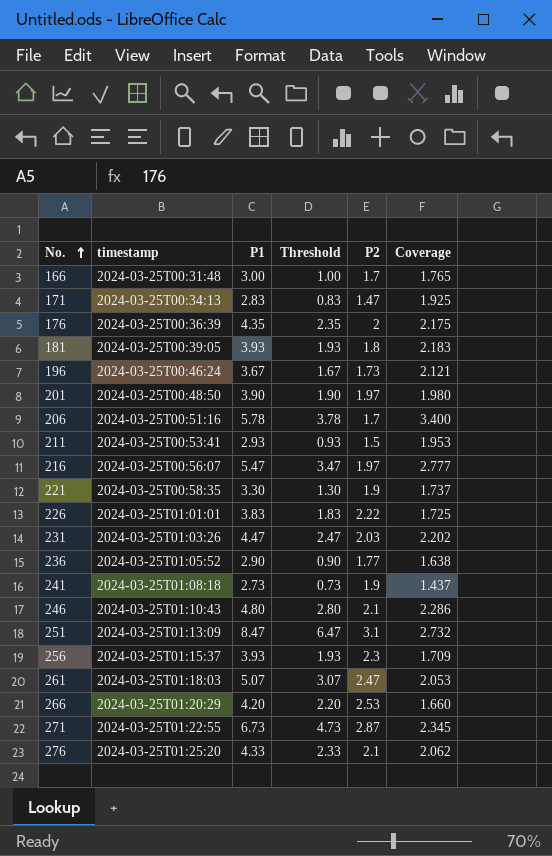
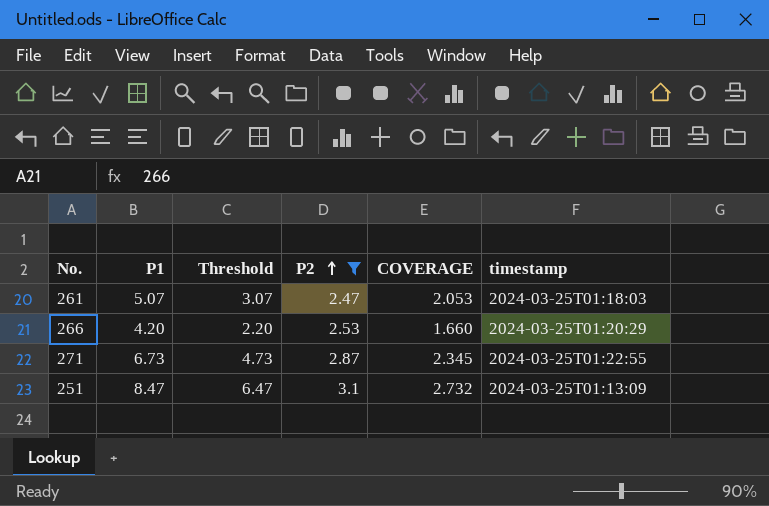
filter: none -> P2 >= 2.47
row order: No. ascending -> P2 ascending
column name: Coverage -> COVERAGE
column timestamp | position: 2 -> 6

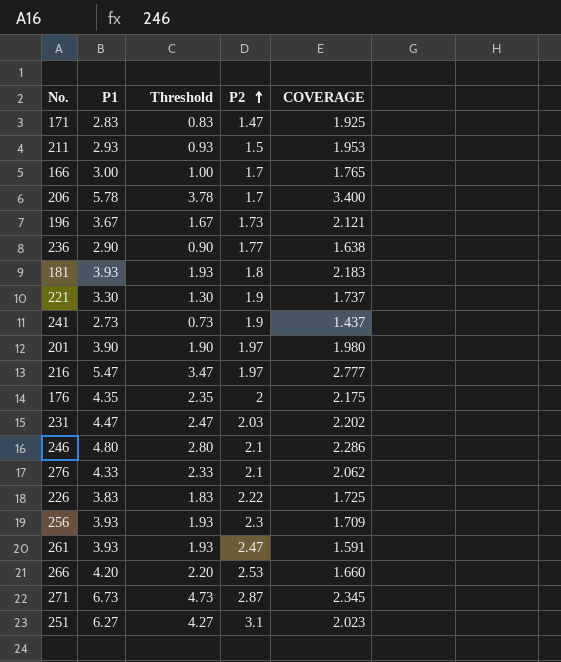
filter: P2 >= 2.47 -> none
column timestamp | position: 6 -> none
261 | P1: 5.07 -> 3.93
261 | Threshold: 3.07 -> 1.93
261 | COVERAGE: 2.053 -> 1.591
251 | P1: 8.47 -> 6.27
251 | Threshold: 6.47 -> 4.27
251 | COVERAGE: 2.732 -> 2.023

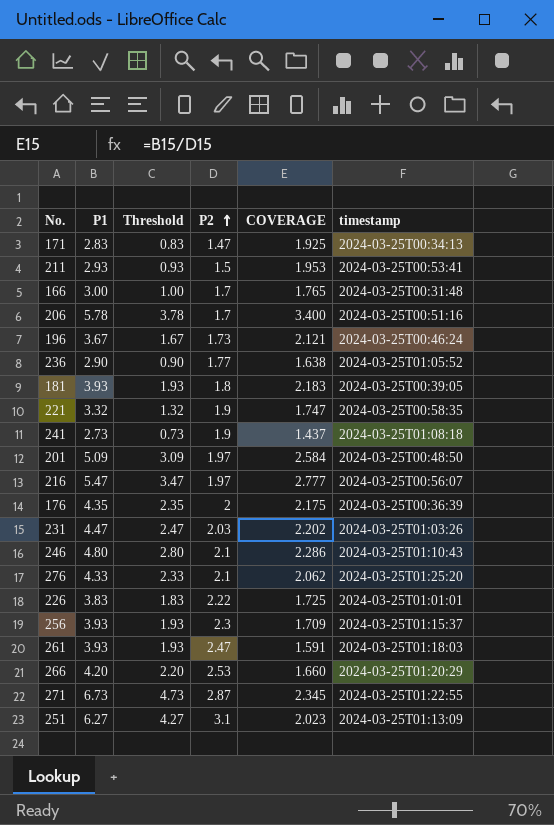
column timestamp | position: none -> 6
221 | P1: 3.30 -> 3.32
221 | Threshold: 1.30 -> 1.32
221 | COVERAGE: 1.737 -> 1.747
201 | P1: 3.90 -> 5.09
201 | Threshold: 1.90 -> 3.09
201 | COVERAGE: 1.980 -> 2.584

